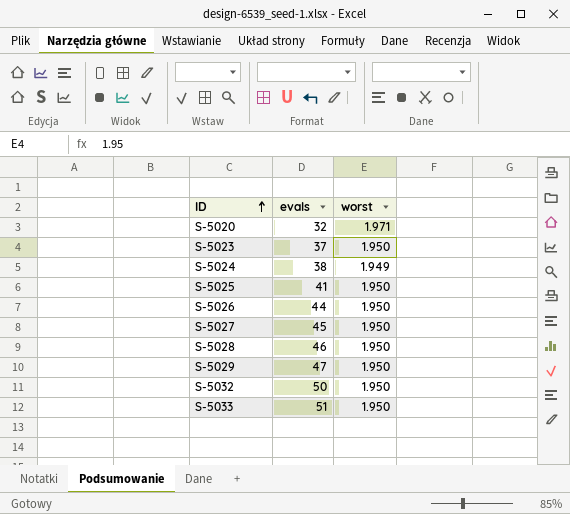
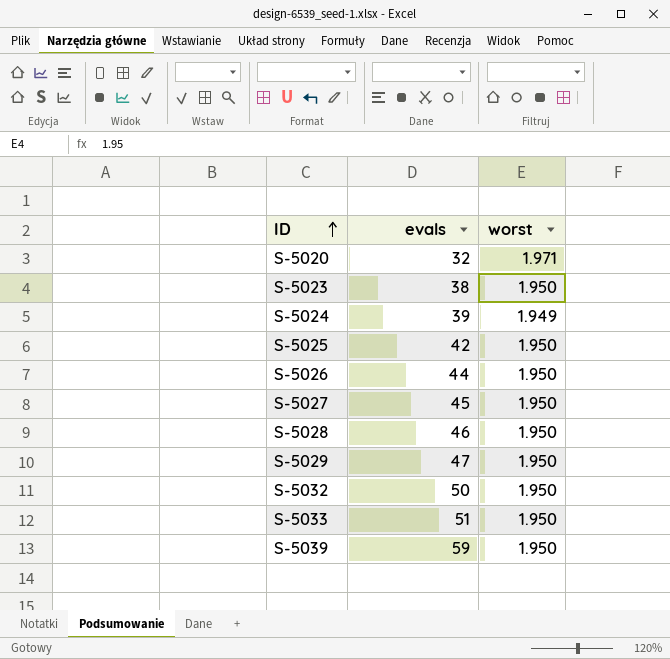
S-5023 | evals: 37 -> 38
S-5024 | evals: 38 -> 39
S-5025 | evals: 41 -> 42
row S-5039: none -> 59 | 1.950

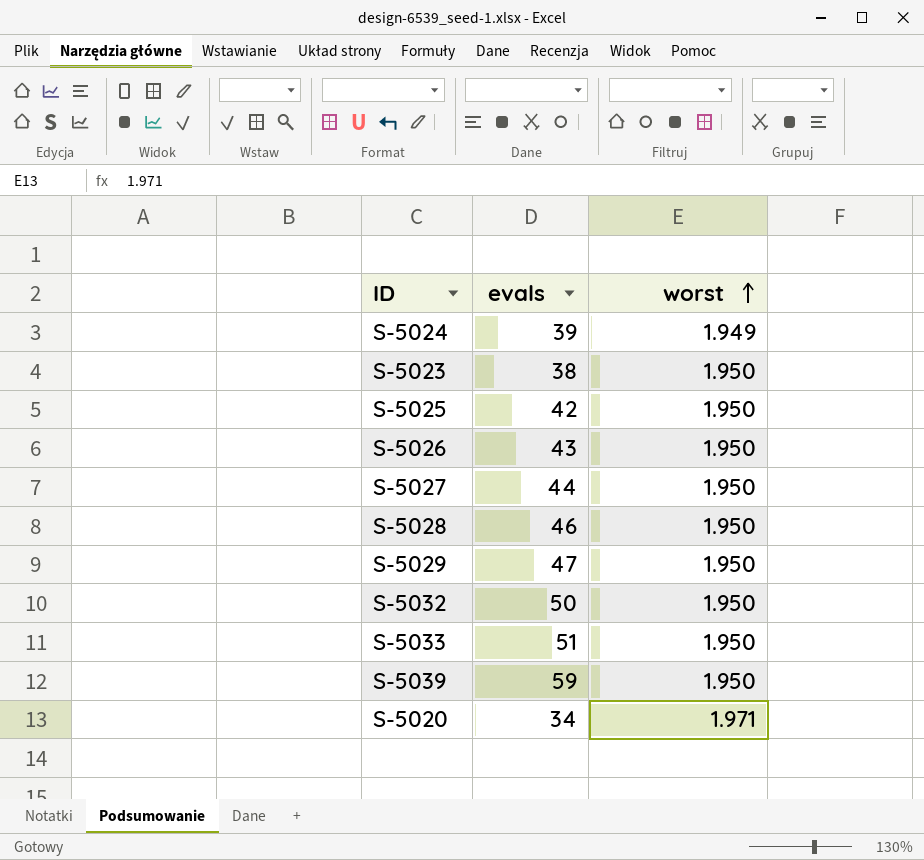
row order: ID ascending -> worst ascending
S-5026 | evals: 44 -> 43
S-5027 | evals: 45 -> 44
S-5020 | evals: 32 -> 34

